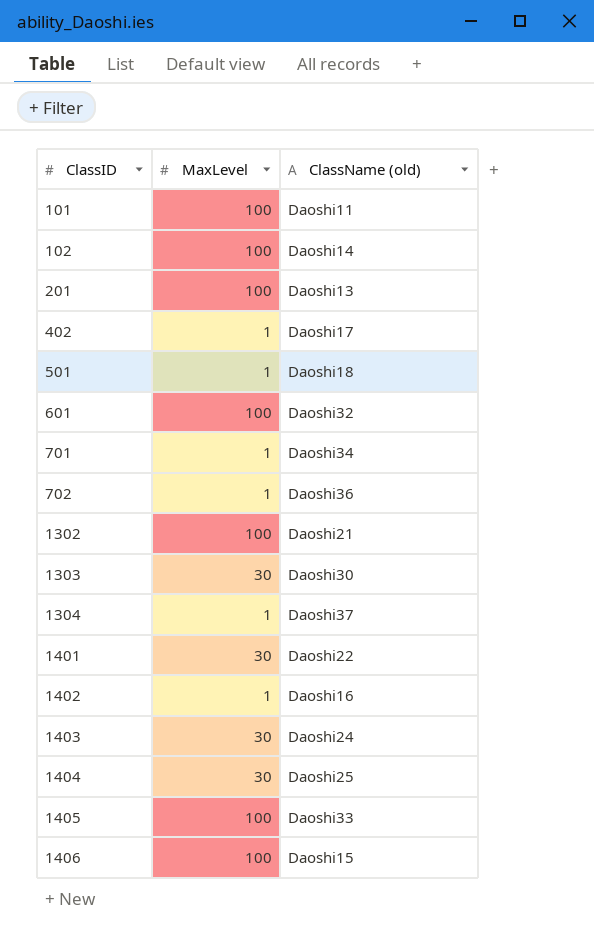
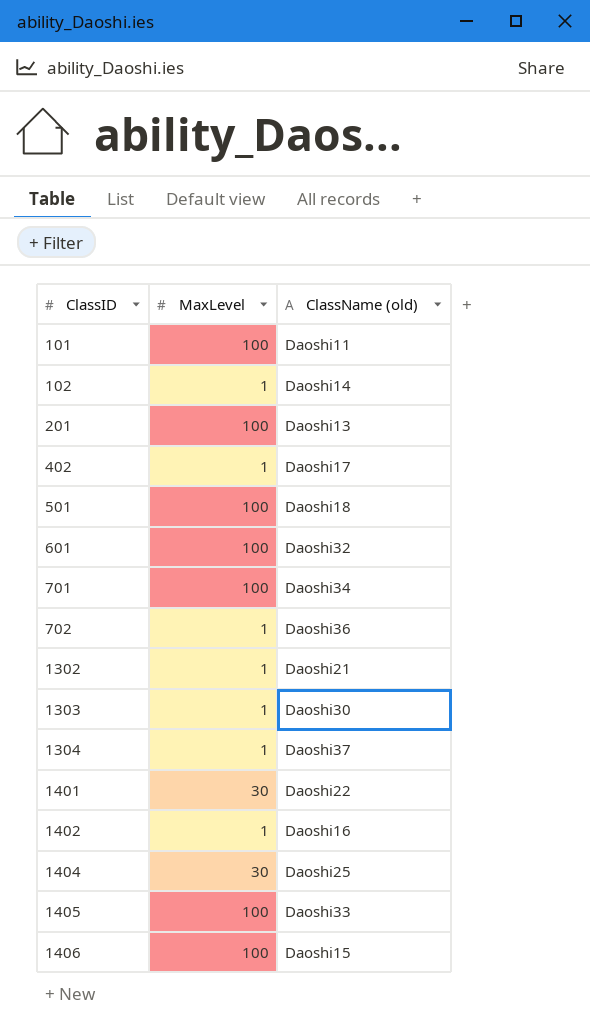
row 1403: 30 | Daoshi24 -> none
102 | MaxLevel: 100 -> 1
501 | MaxLevel: 1 -> 100
701 | MaxLevel: 1 -> 100
1302 | MaxLevel: 100 -> 1
1303 | MaxLevel: 30 -> 1

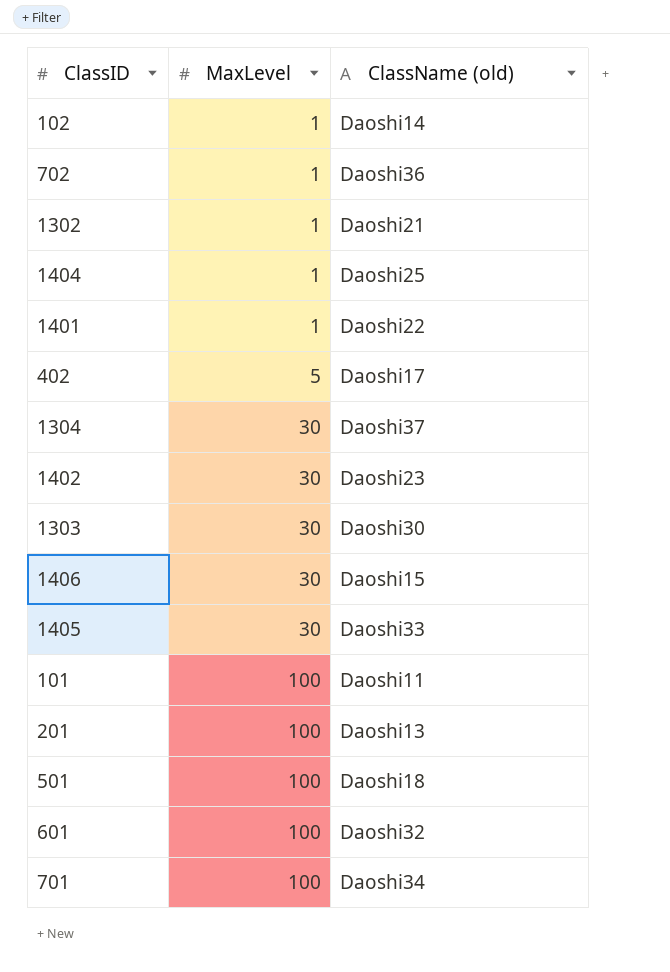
row order: ClassID ascending -> MaxLevel ascending
1404 | MaxLevel: 30 -> 1
1401 | MaxLevel: 30 -> 1
402 | MaxLevel: 1 -> 5
1304 | MaxLevel: 1 -> 30
1402 | MaxLevel: 1 -> 30
1402 | ClassName (old): Daoshi16 -> Daoshi23
1303 | MaxLevel: 1 -> 30
1406 | MaxLevel: 100 -> 30
1405 | MaxLevel: 100 -> 30

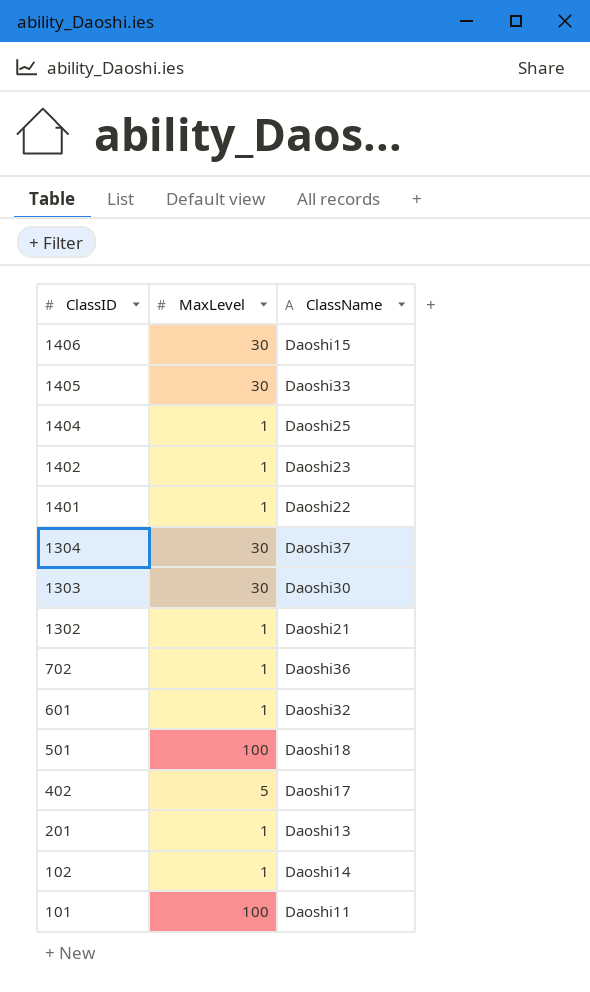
row order: MaxLevel ascending -> ClassID descending
column name: ClassName (old) -> ClassName
row 701: 100 | Daoshi34 -> none
1402 | MaxLevel: 30 -> 1
601 | MaxLevel: 100 -> 1
201 | MaxLevel: 100 -> 1

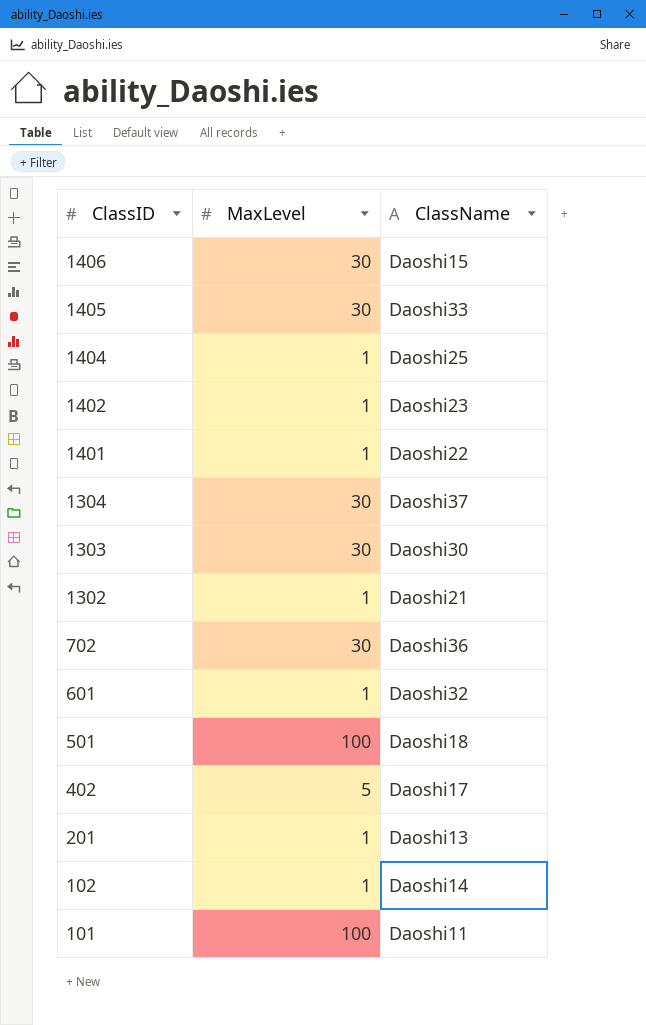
702 | MaxLevel: 1 -> 30

